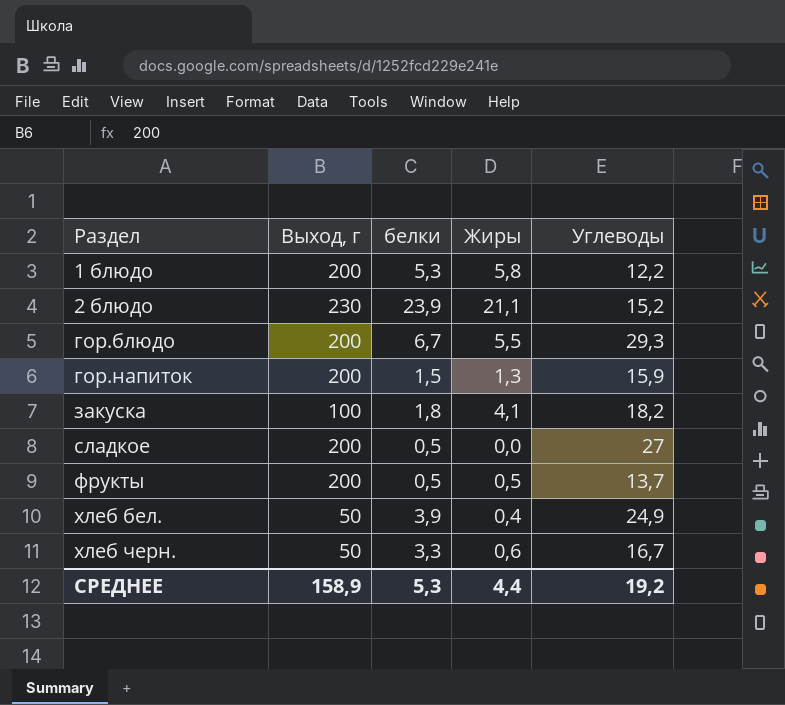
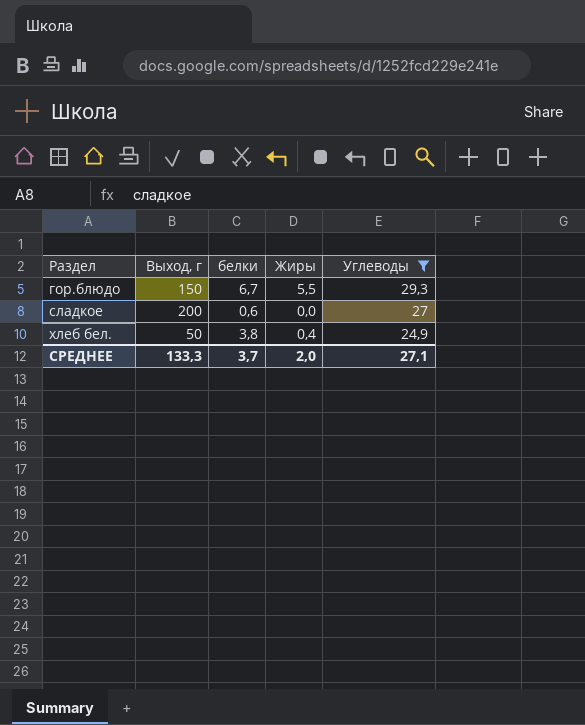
filter: none -> Углеводы >= 24,9
гор.блюдо | Выход, г: 200 -> 150
сладкое | белки: 0,5 -> 0,6
хлеб бел. | белки: 3,9 -> 3,8
СРЕДНЕЕ | Выход, г: 158,9 -> 133,3
СРЕДНЕЕ | белки: 5,3 -> 3,7
СРЕДНЕЕ | Жиры: 4,4 -> 2,0
СРЕДНЕЕ | Углеводы: 19,2 -> 27,1

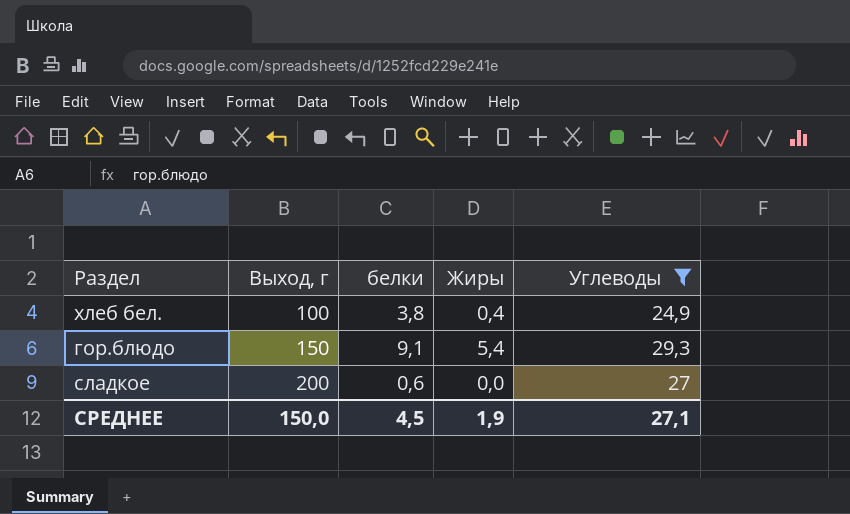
row order: Раздел ascending -> Выход, г ascending
хлеб бел. | Выход, г: 50 -> 100
гор.блюдо | белки: 6,7 -> 9,1
гор.блюдо | Жиры: 5,5 -> 5,4
СРЕДНЕЕ | Выход, г: 133,3 -> 150,0
СРЕДНЕЕ | белки: 3,7 -> 4,5
СРЕДНЕЕ | Жиры: 2,0 -> 1,9

